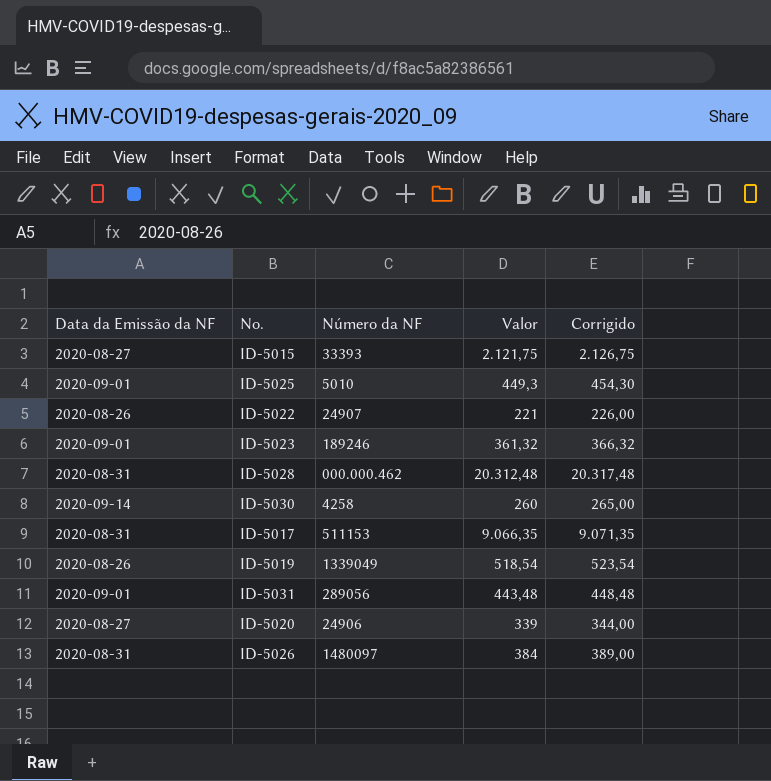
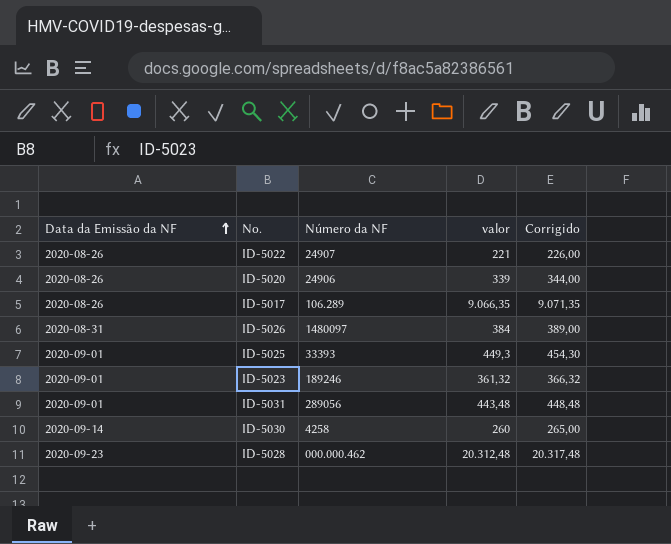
row order: none -> Data da Emissão da NF ascending
column name: Valor -> valor
row ID-5015: 2020-08-27 | 33393 | 2.121,75 | 2.126,75 -> none
row ID-5019: 2020-08-26 | 1339049 | 518,54 | 523,54 -> none
ID-5020 | Data da Emissão da NF: 2020-08-27 -> 2020-08-26
ID-5017 | Data da Emissão da NF: 2020-08-31 -> 2020-08-26
ID-5017 | Número da NF: 511153 -> 106.289
ID-5025 | Número da NF: 5010 -> 33393
ID-5028 | Data da Emissão da NF: 2020-08-31 -> 2020-09-23

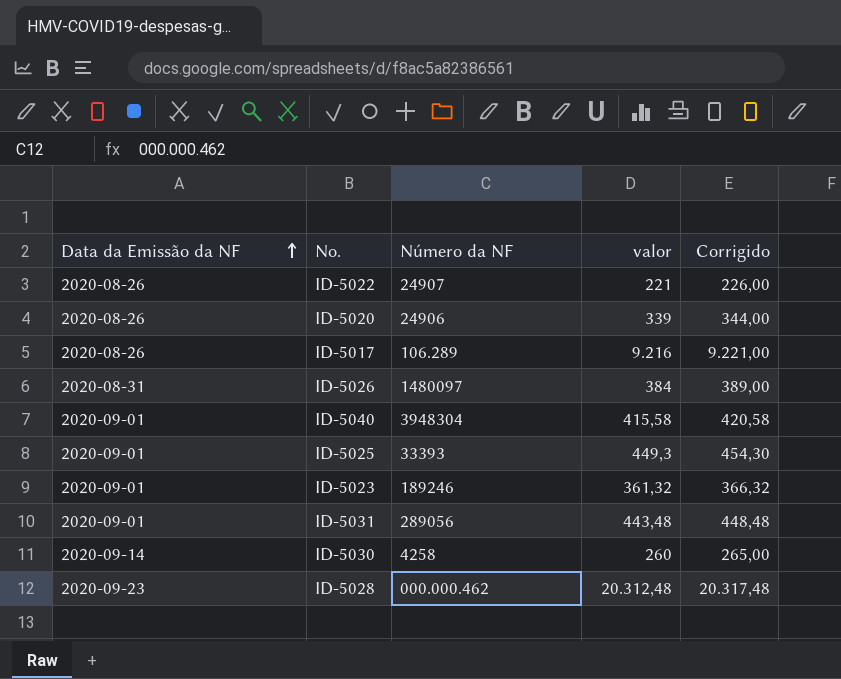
ID-5017 | valor: 9.066,35 -> 9.216
ID-5017 | Corrigido: 9.071,35 -> 9.221,00
row ID-5040: none -> 2020-09-01 | 3948304 | 415,58 | 420,58

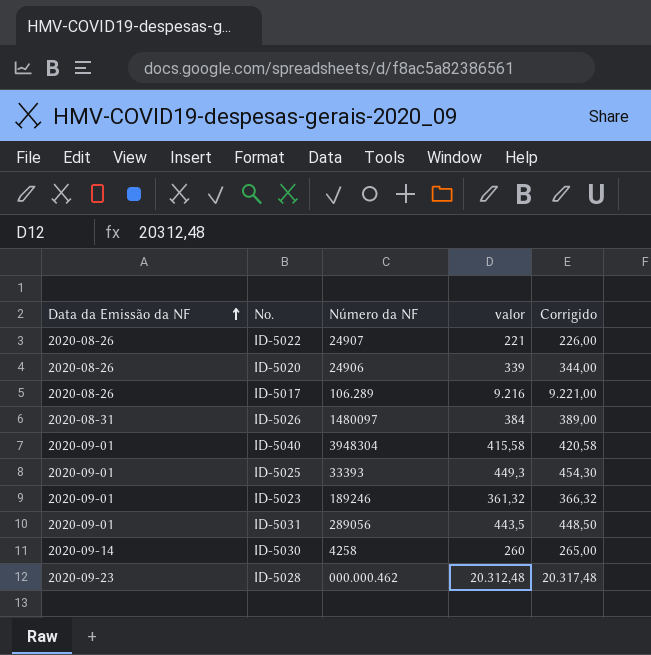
ID-5031 | valor: 443,48 -> 443,5
ID-5031 | Corrigido: 448,48 -> 448,50

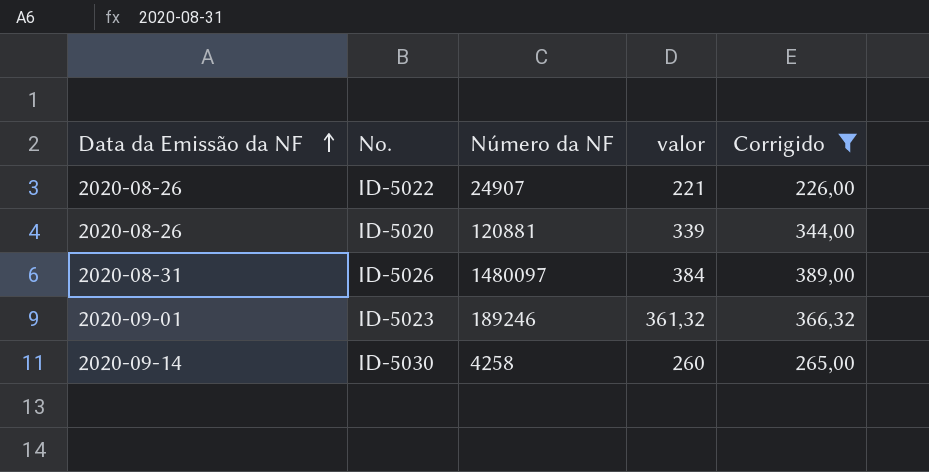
filter: none -> Corrigido <= 389,00
ID-5020 | Número da NF: 24906 -> 120881

